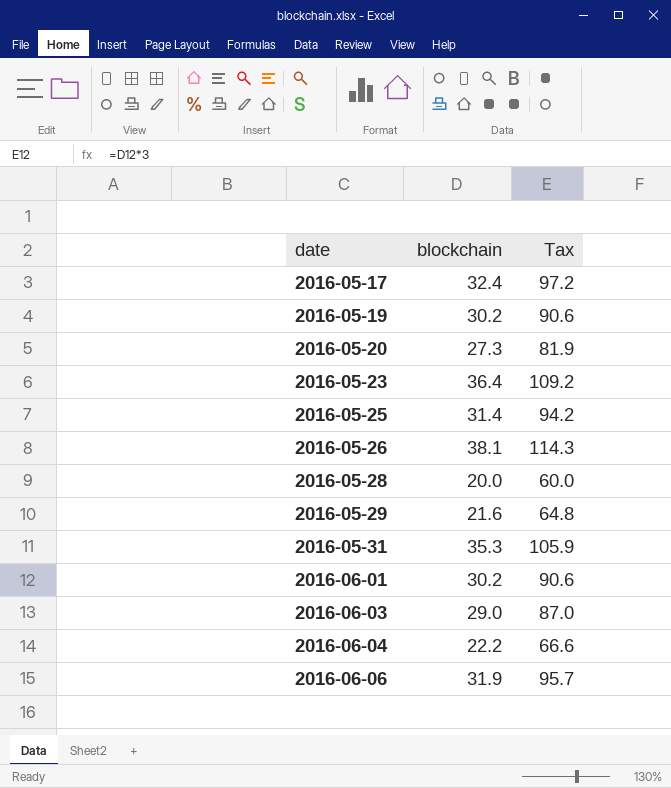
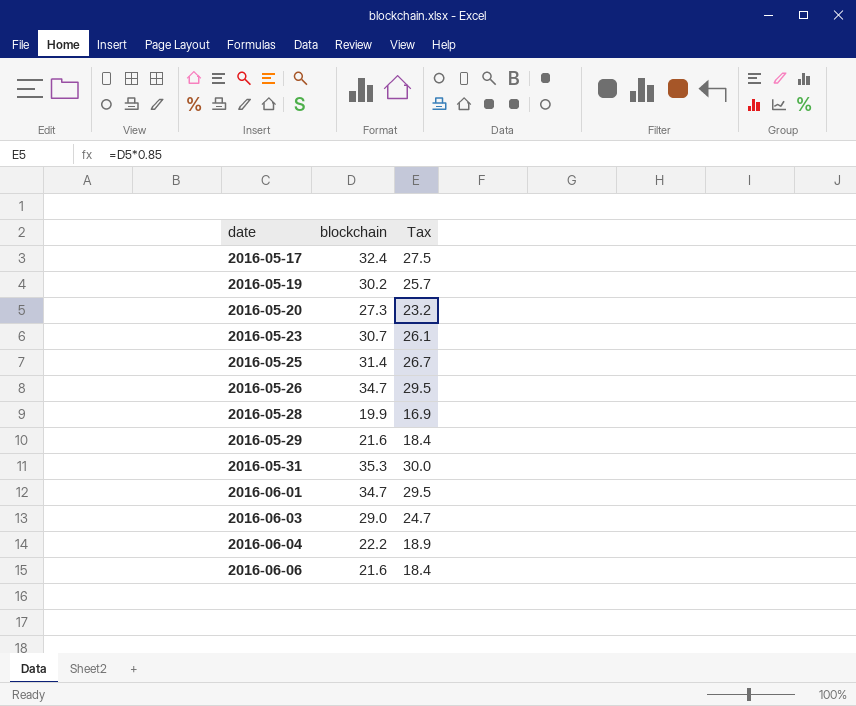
column Tax | formula: [blockchain] * 3 -> [blockchain] * 0.85
2016-05-23 | blockchain: 36.4 -> 30.7
2016-05-26 | blockchain: 38.1 -> 34.7
2016-05-28 | blockchain: 20.0 -> 19.9
2016-06-01 | blockchain: 30.2 -> 34.7
2016-06-06 | blockchain: 31.9 -> 21.6

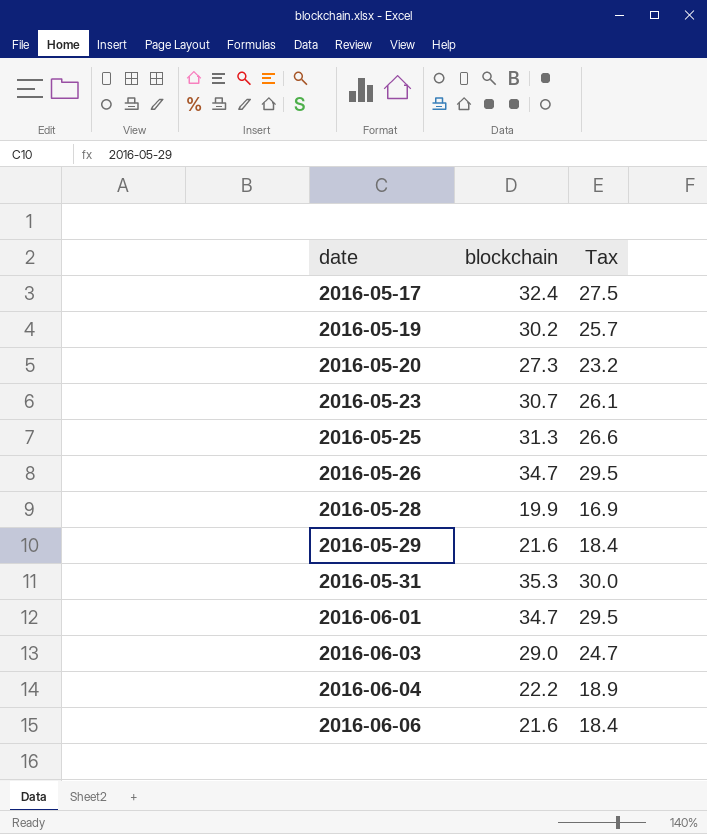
2016-05-25 | blockchain: 31.4 -> 31.3
2016-05-25 | Tax: 26.7 -> 26.6

